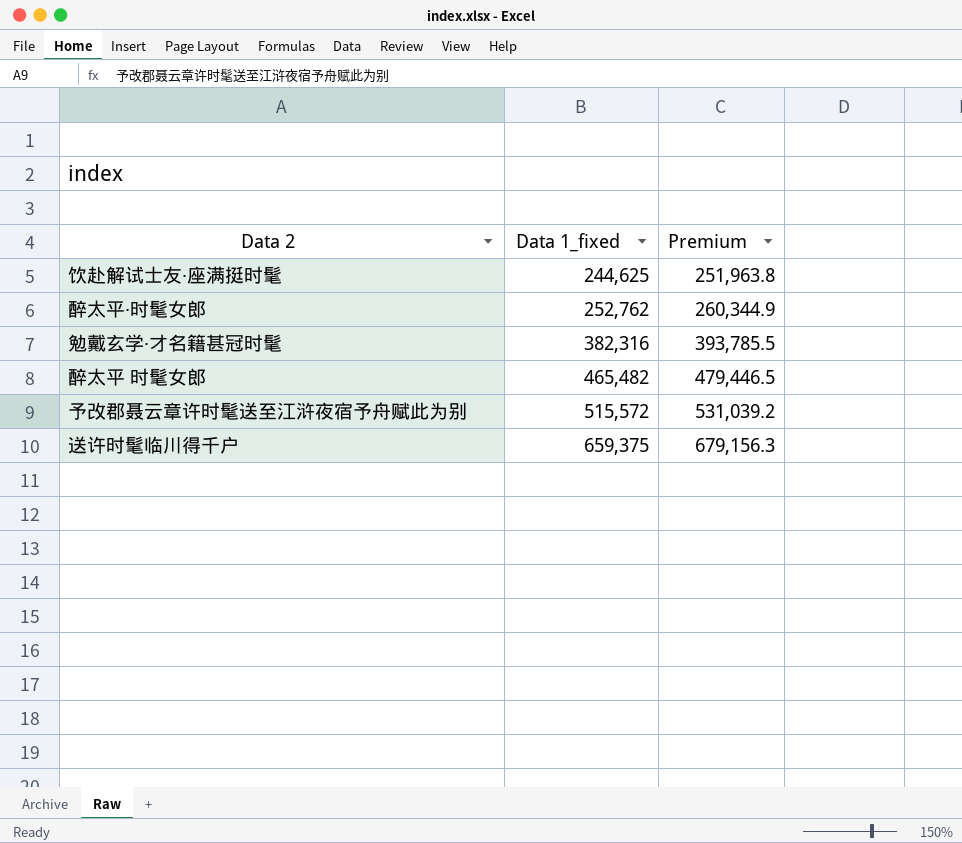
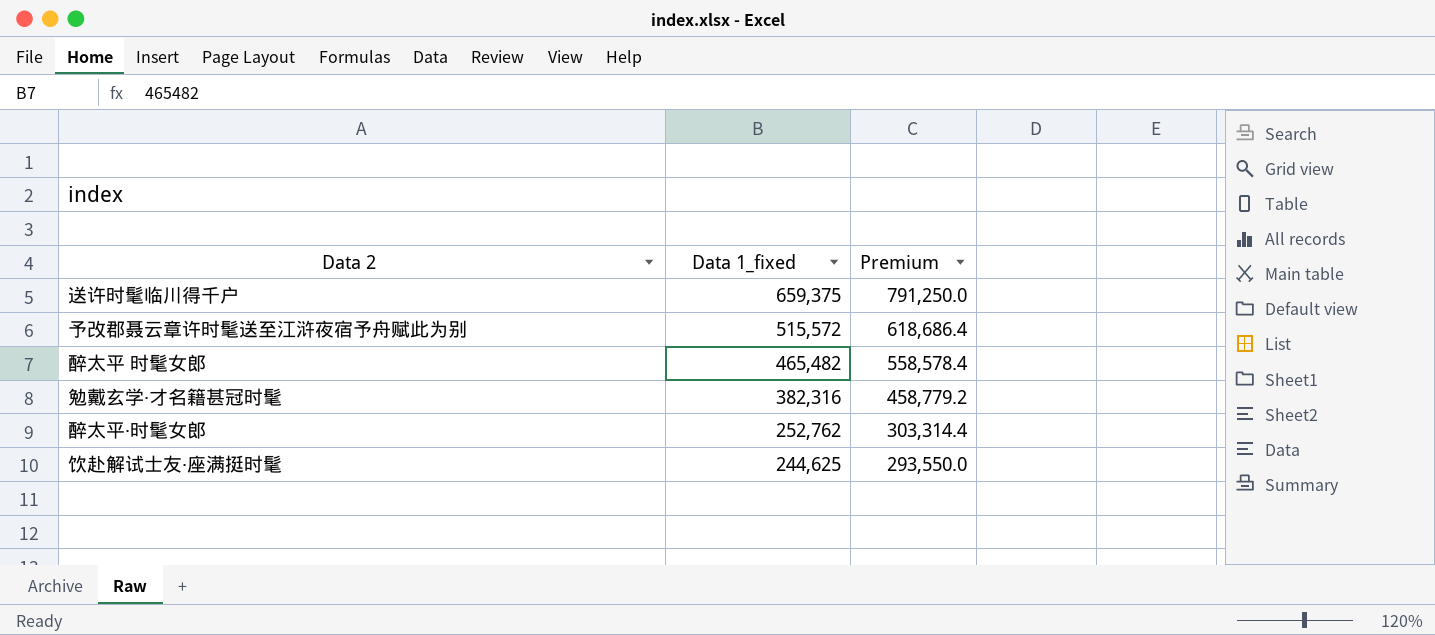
row order: Data 1_fixed ascending -> Data 1_fixed descending
column Premium | formula: [Data 1_fixed] * 1.03 -> [Data 1_fixed] * 1.2

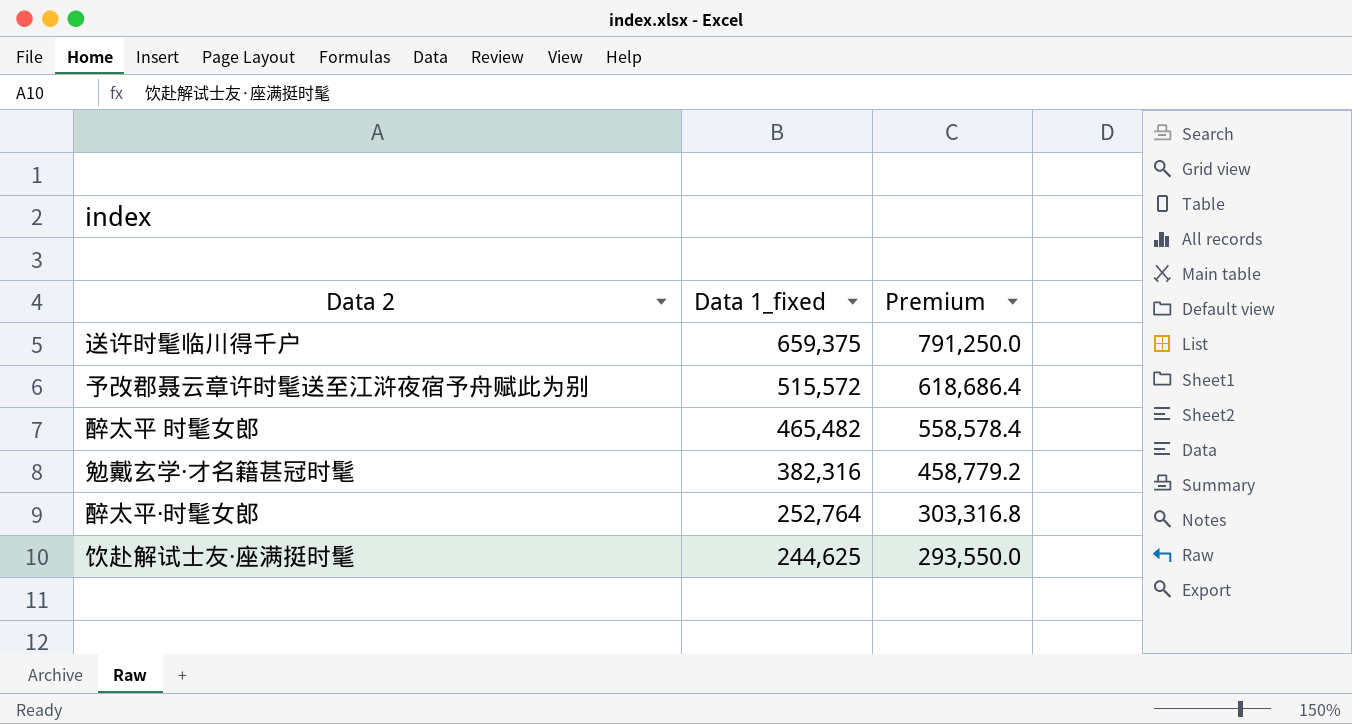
醉太平·时髦女郎 | Data 1_fixed: 252,762 -> 252,764
醉太平·时髦女郎 | Premium: 303,314.4 -> 303,316.8

